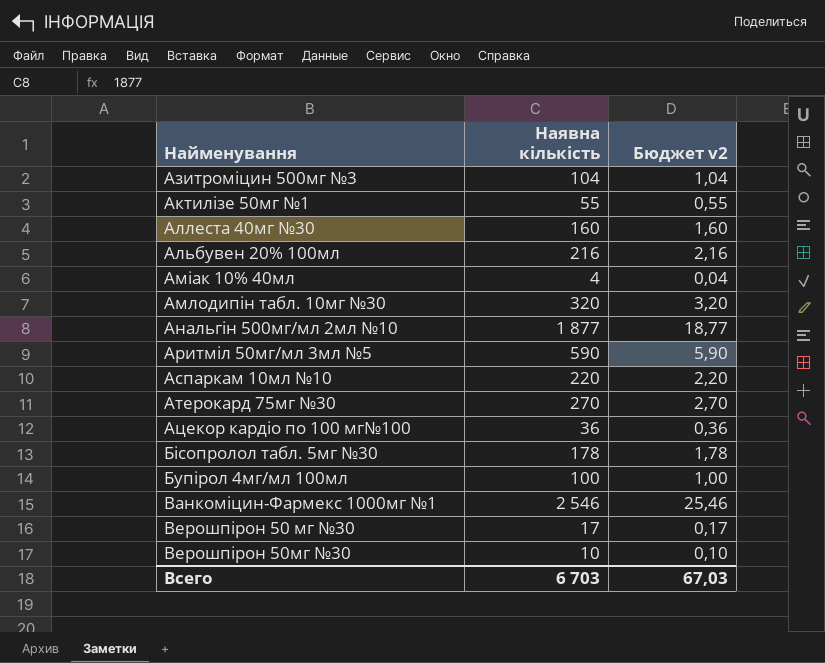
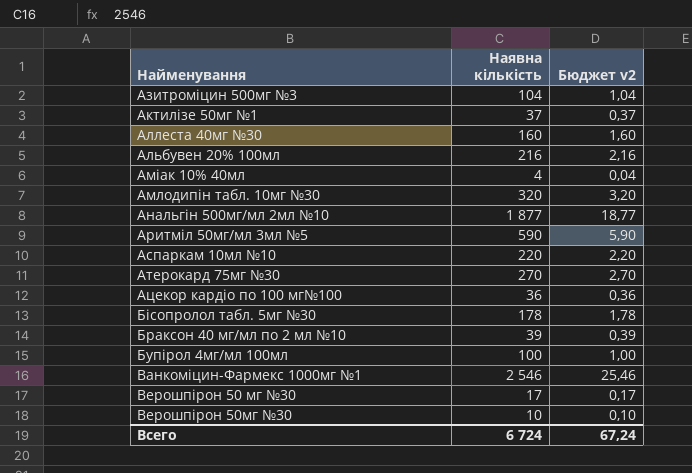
Актилізе 50мг №1 | Наявна кількість: 55 -> 37
Актилізе 50мг №1 | Бюджет v2: 0,55 -> 0,37
row Браксон 40 мг/мл по 2 мл №10: none -> 39 | 0,39
Всего | Наявна кількість: 6 703 -> 6 724
Всего | Бюджет v2: 67,03 -> 67,24

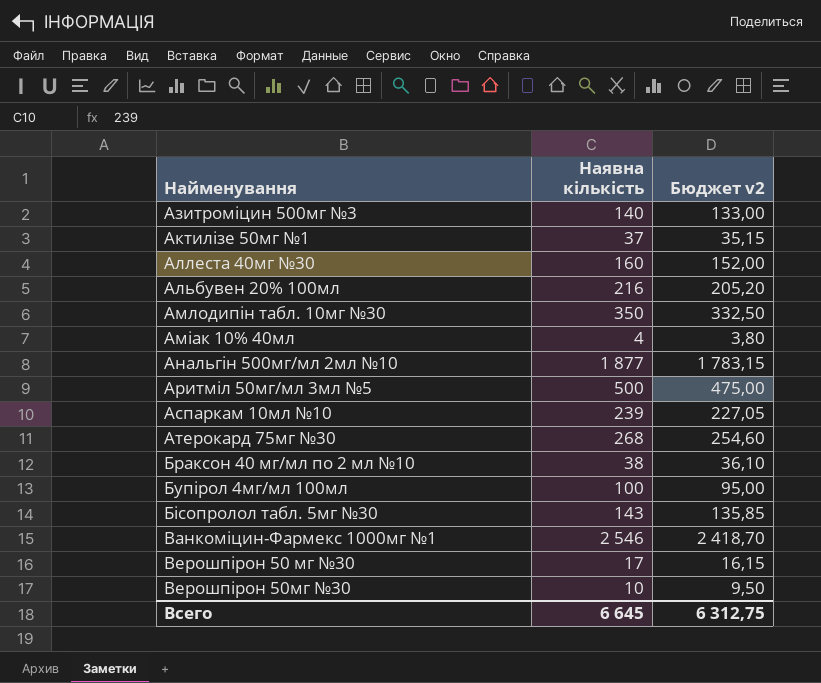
row order: none -> Найменування ascending
column Бюджет v2 | formula: [Наявна кількість] * 0,01 -> [Наявна кількість] * 0,95
row Ацекор кардіо по 100 мг№100: 36 | 0,36 -> none
Азитроміцин 500мг №3 | Наявна кількість: 104 -> 140
Амлодипін табл. 10мг №30 | Наявна кількість: 320 -> 350
Аритміл 50мг/мл 3мл №5 | Наявна кількість: 590 -> 500
Аспаркам 10мл №10 | Наявна кількість: 220 -> 239
Атерокард 75мг №30 | Наявна кількість: 270 -> 268
Браксон 40 мг/мл по 2 мл №10 | Наявна кількість: 39 -> 38
Бісопролол табл. 5мг №30 | Наявна кількість: 178 -> 143
Всего | Наявна кількість: 6 724 -> 6 645
Всего | Бюджет v2: 67,24 -> 6 312,75

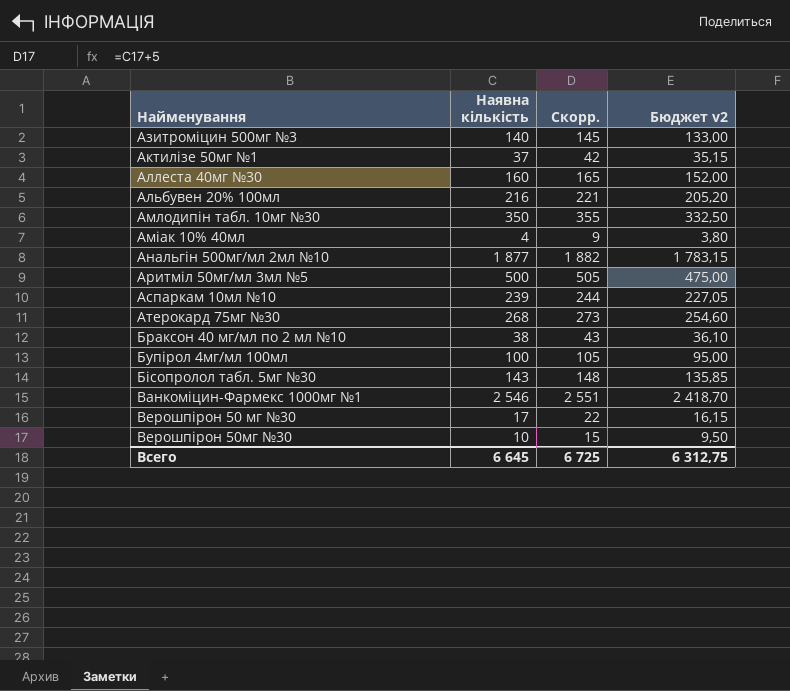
column Скорр. | formula: none -> [Наявна кількість] + 5

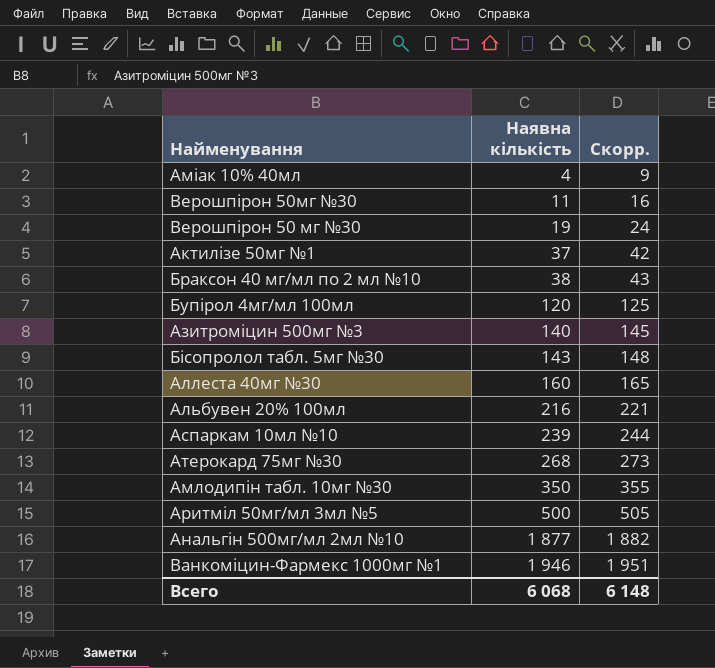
row order: Найменування ascending -> Наявна кількість ascending
column Бюджет v2 | formula: [Наявна кількість] * 0,95 -> none
Верошпірон 50мг №30 | Наявна кількість: 10 -> 11
Верошпірон 50мг №30 | Скорр.: 15 -> 16
Верошпірон 50 мг №30 | Наявна кількість: 17 -> 19
Верошпірон 50 мг №30 | Скорр.: 22 -> 24
Бупірол 4мг/мл 100мл | Наявна кількість: 100 -> 120
Бупірол 4мг/мл 100мл | Скорр.: 105 -> 125
Ванкоміцин-Фармекс 1000мг №1 | Наявна кількість: 2 546 -> 1 946
Ванкоміцин-Фармекс 1000мг №1 | Скорр.: 2 551 -> 1 951
Всего | Наявна кількість: 6 645 -> 6 068
Всего | Скорр.: 6 725 -> 6 148

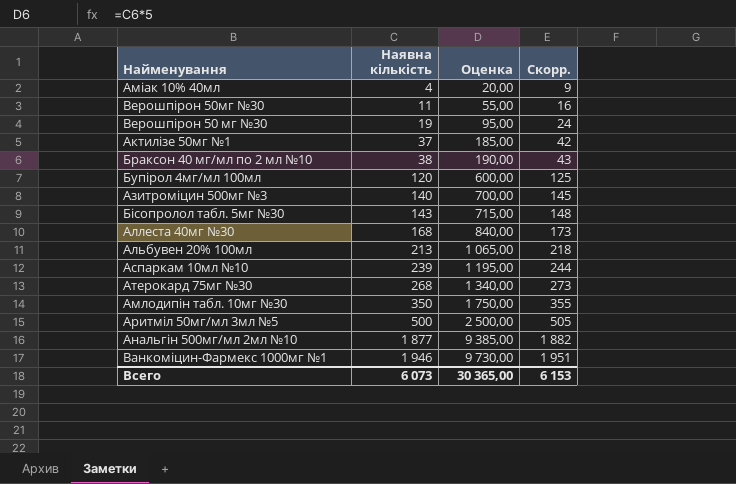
column Оценка | formula: none -> [Наявна кількість] * 5
Аллеста 40мг №30 | Наявна кількість: 160 -> 168
Аллеста 40мг №30 | Скорр.: 165 -> 173
Альбувен 20% 100мл | Наявна кількість: 216 -> 213
Альбувен 20% 100мл | Скорр.: 221 -> 218
Всего | Наявна кількість: 6 068 -> 6 073
Всего | Скорр.: 6 148 -> 6 153

